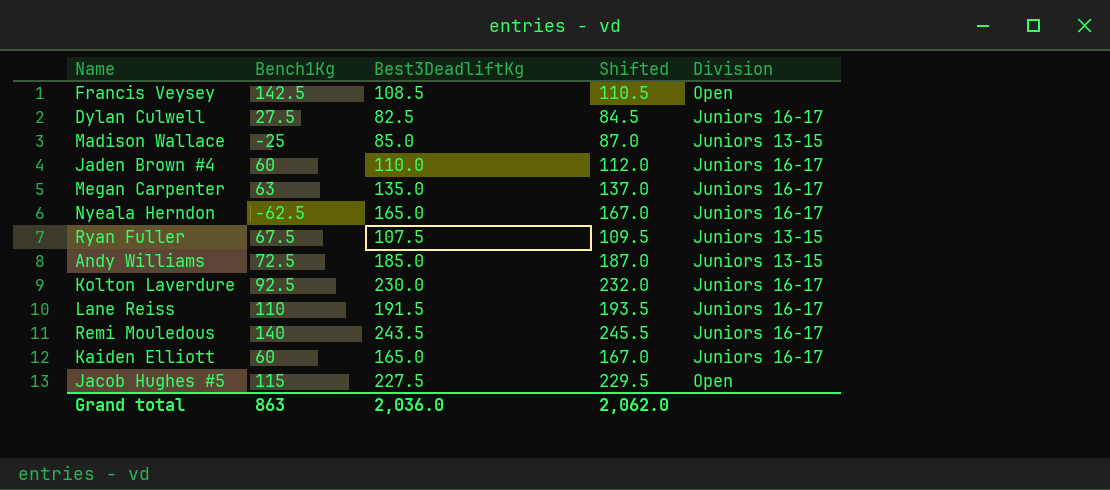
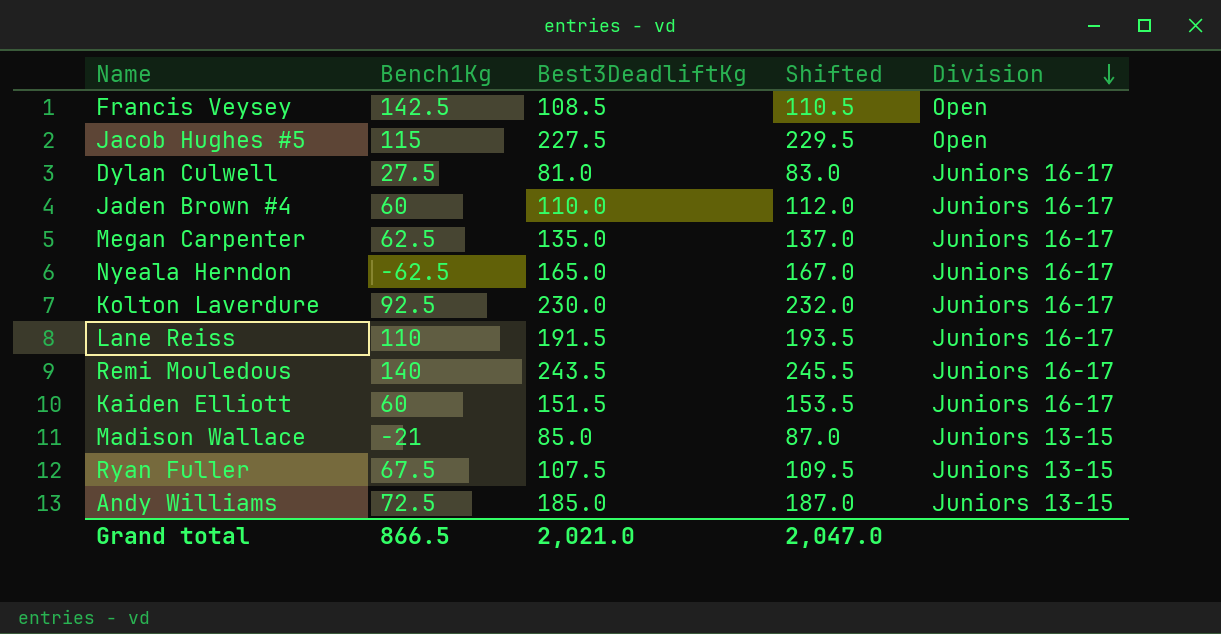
row order: none -> Division descending
Dylan Culwell | Best3DeadliftKg: 82.5 -> 81.0
Dylan Culwell | Shifted: 84.5 -> 83.0
Megan Carpenter | Bench1Kg: 63 -> 62.5
Kaiden Elliott | Best3DeadliftKg: 165.0 -> 151.5
Kaiden Elliott | Shifted: 167.0 -> 153.5
Madison Wallace | Bench1Kg: -25 -> -21
Grand total | Bench1Kg: 863 -> 866.5
Grand total | Best3DeadliftKg: 2,036.0 -> 2,021.0
Grand total | Shifted: 2,062.0 -> 2,047.0

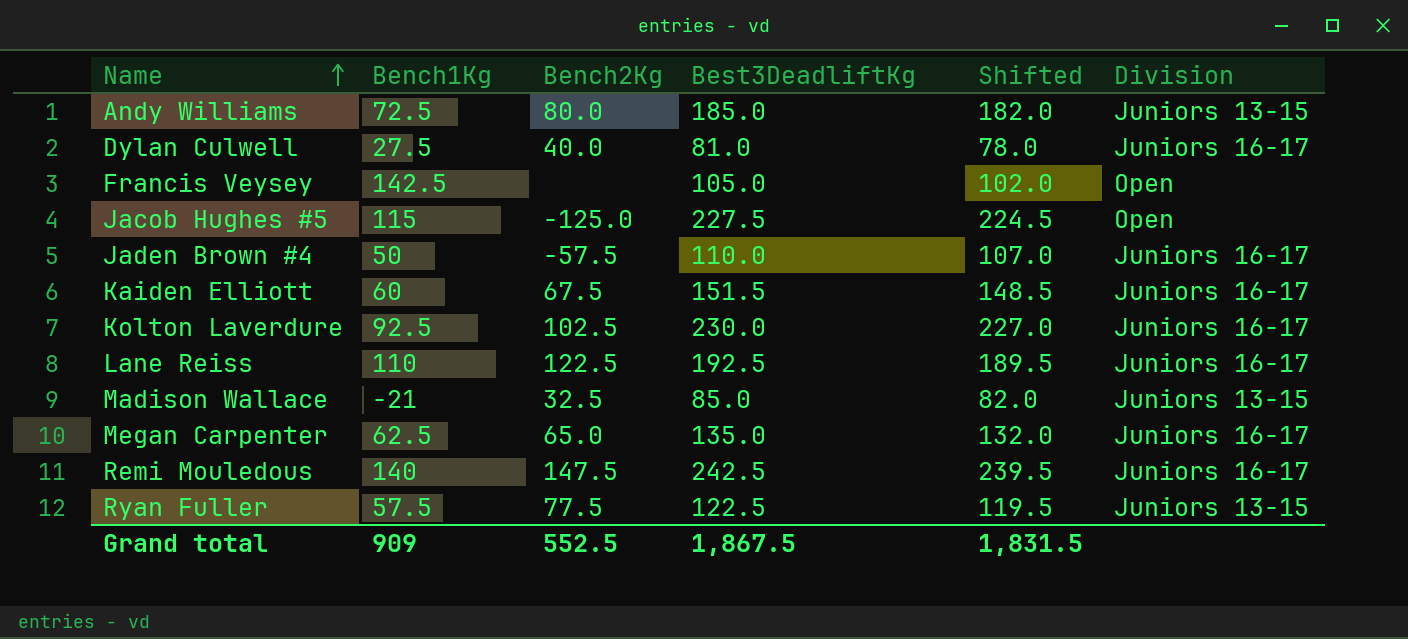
row order: Division descending -> Name ascending
column Bench2Kg | position: none -> 3
column Shifted | formula: [Best3DeadliftKg] + 2 -> [Best3DeadliftKg] - 3
row Nyeala Herndon: -62.5 | 165.0 | 167.0 | Juniors 16-17 -> none
Francis Veysey | Best3DeadliftKg: 108.5 -> 105.0
Jaden Brown #4 | Bench1Kg: 60 -> 50
Lane Reiss | Best3DeadliftKg: 191.5 -> 192.5
Remi Mouledous | Best3DeadliftKg: 243.5 -> 242.5
Ryan Fuller | Bench1Kg: 67.5 -> 57.5
Ryan Fuller | Best3DeadliftKg: 107.5 -> 122.5
Grand total | Bench1Kg: 866.5 -> 909
Grand total | Best3DeadliftKg: 2,021.0 -> 1,867.5
Grand total | Shifted: 2,047.0 -> 1,831.5

